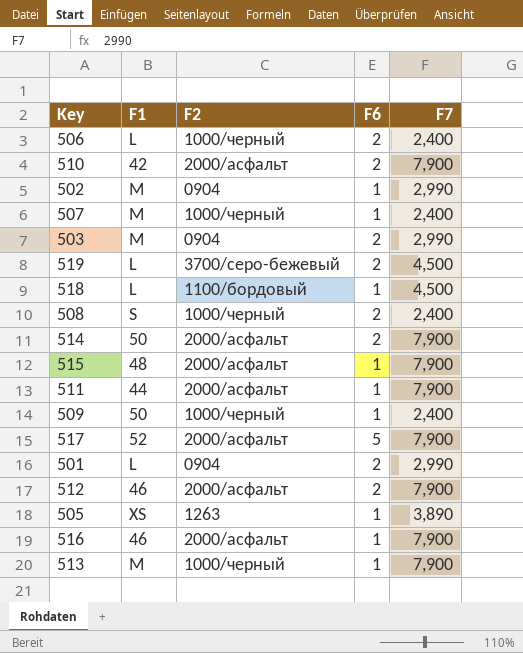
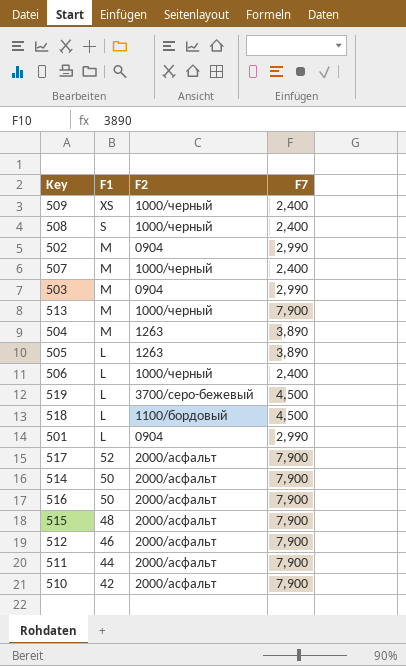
row order: none -> F1 descending
column F6 | position: 4 -> none
509 | F1: 50 -> XS
row 504: none -> M | 1263 | 3,890
505 | F1: XS -> L
516 | F1: 46 -> 50

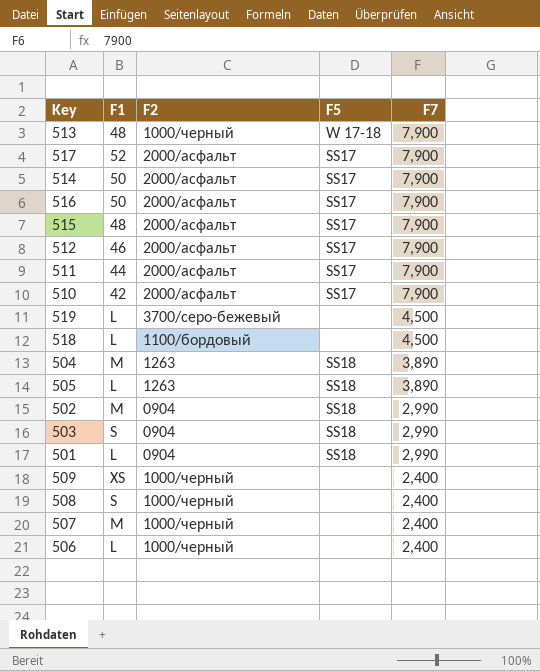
row order: F1 descending -> F7 descending
column F5 | position: none -> 4
513 | F1: M -> 48
503 | F1: M -> S

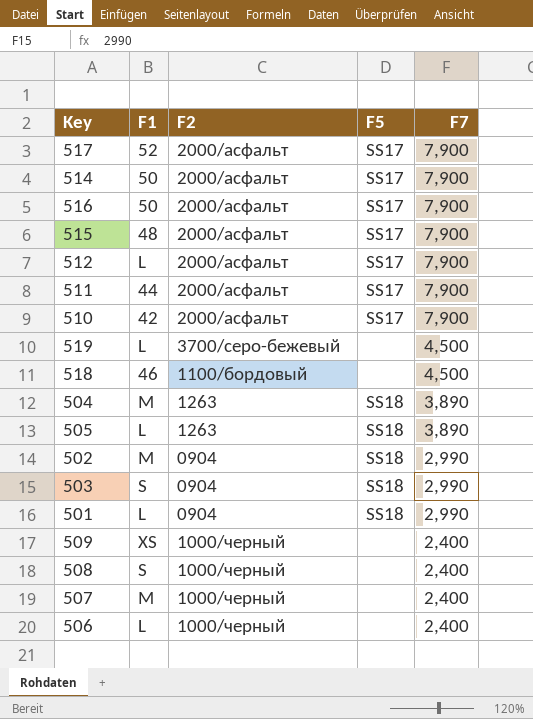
row 513: 48 | 1000/черный | W 17-18 | 7,900 -> none
512 | F1: 46 -> L
518 | F1: L -> 46

